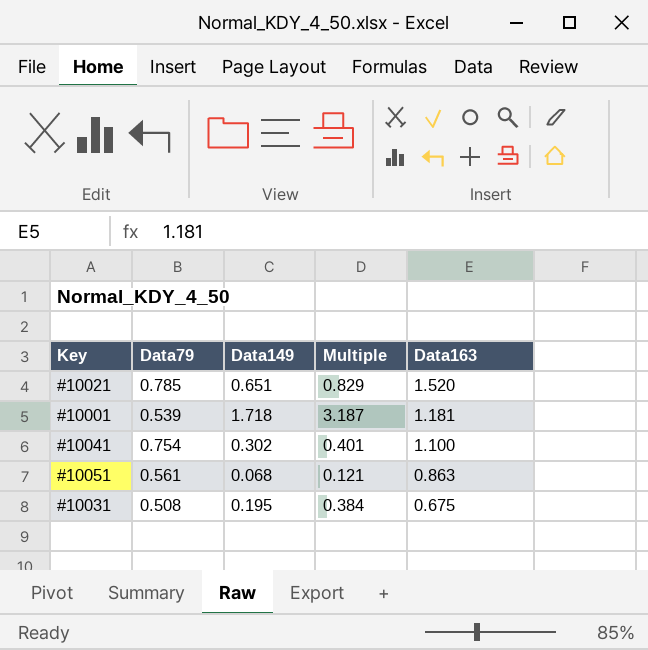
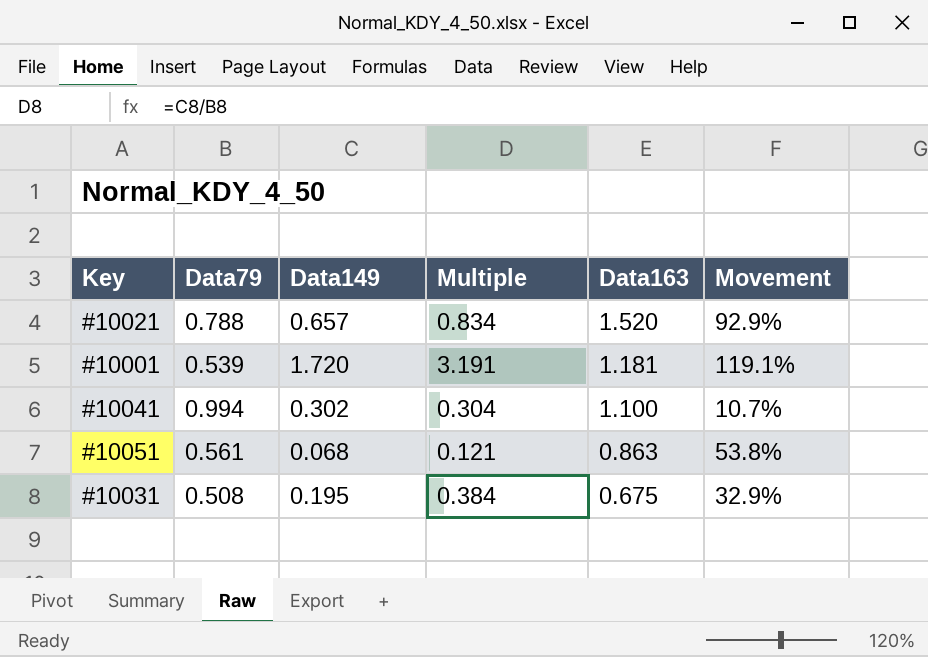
column Movement | formula: none -> ([Data163] - [Data79]) / [Data79]
#10021 | Data79: 0.785 -> 0.788
#10021 | Data149: 0.651 -> 0.657
#10021 | Multiple: 0.829 -> 0.834
#10001 | Data149: 1.718 -> 1.720
#10001 | Multiple: 3.187 -> 3.191
#10041 | Data79: 0.754 -> 0.994
#10041 | Multiple: 0.401 -> 0.304

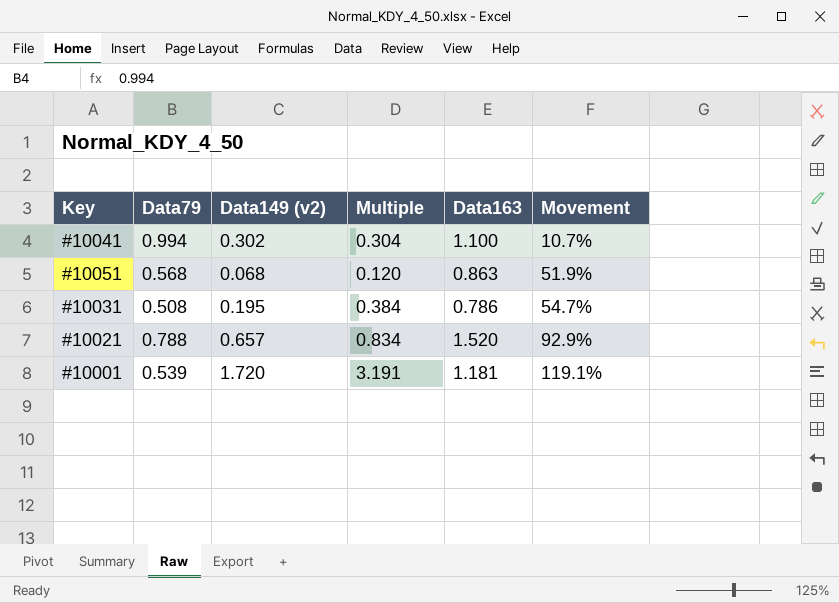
row order: Data163 descending -> Movement ascending
column name: Data149 -> Data149 (v2)
#10051 | Data79: 0.561 -> 0.568
#10051 | Multiple: 0.121 -> 0.120
#10051 | Movement: 53.8% -> 51.9%
#10031 | Data163: 0.675 -> 0.786
#10031 | Movement: 32.9% -> 54.7%

